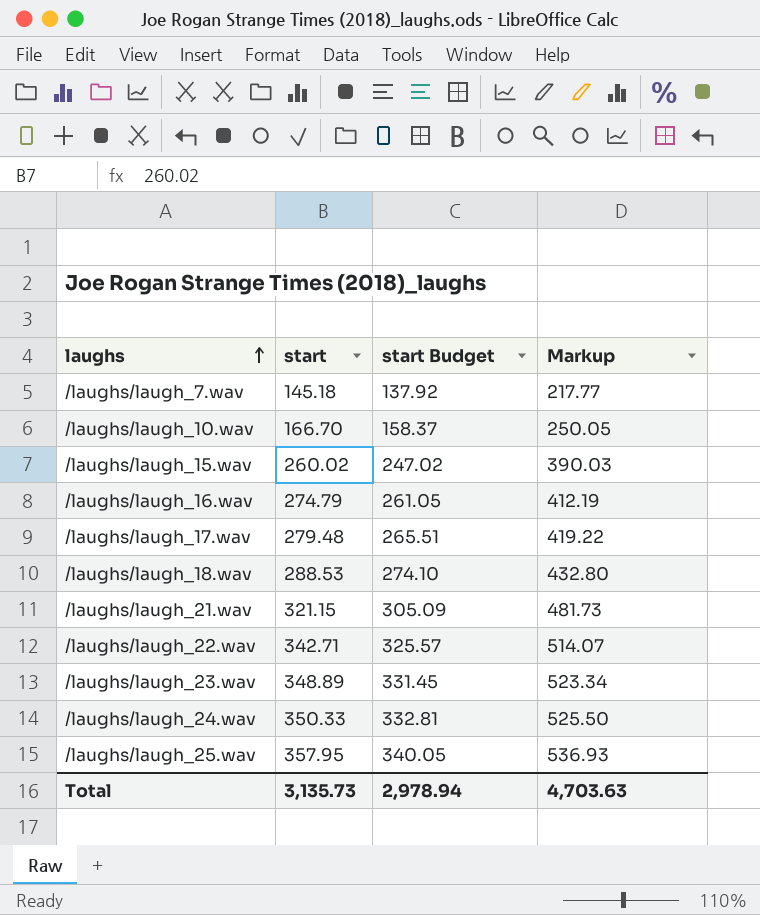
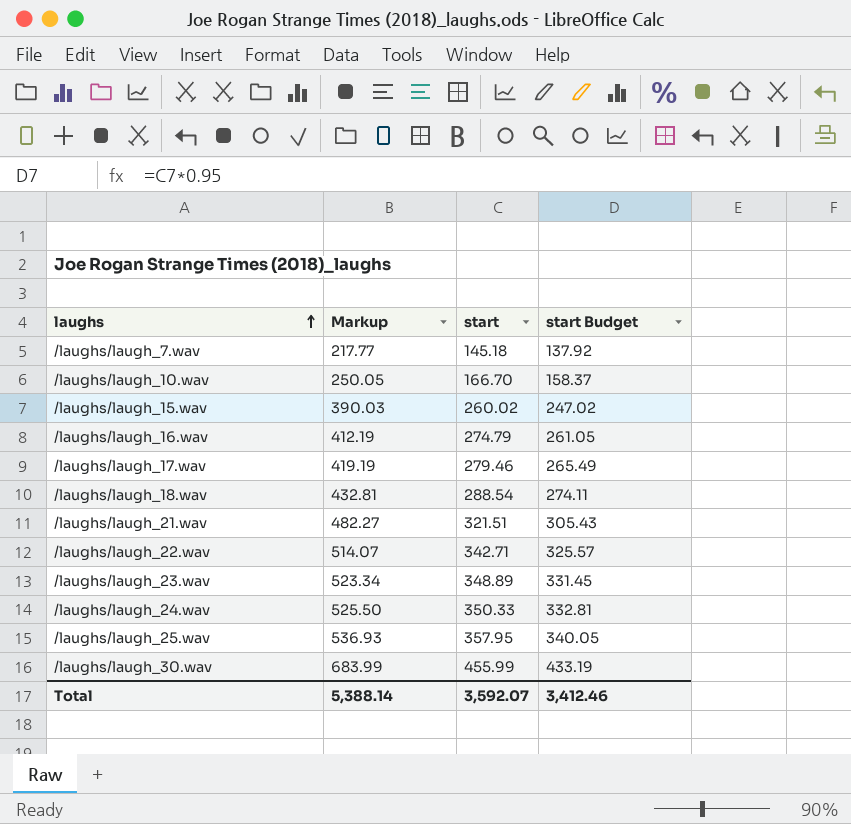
column Markup | position: 4 -> 2
/laughs/laugh_17.wav | Markup: 419.22 -> 419.19
/laughs/laugh_17.wav | start: 279.48 -> 279.46
/laughs/laugh_17.wav | start Budget: 265.51 -> 265.49
/laughs/laugh_18.wav | Markup: 432.80 -> 432.81
/laughs/laugh_18.wav | start: 288.53 -> 288.54
/laughs/laugh_18.wav | start Budget: 274.10 -> 274.11
/laughs/laugh_21.wav | Markup: 481.73 -> 482.27
/laughs/laugh_21.wav | start: 321.15 -> 321.51
/laughs/laugh_21.wav | start Budget: 305.09 -> 305.43
row /laughs/laugh_30.wav: none -> 683.99 | 455.99 | 433.19
Total | Markup: 4,703.63 -> 5,388.14
Total | start: 3,135.73 -> 3,592.07
Total | start Budget: 2,978.94 -> 3,412.46

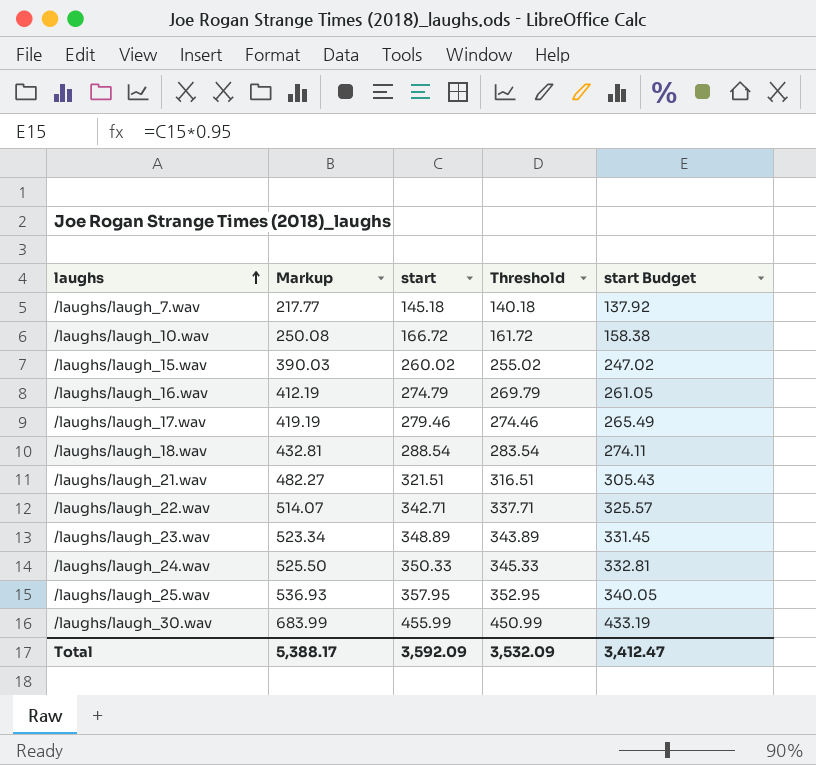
column Threshold | formula: none -> [start] - 5
/laughs/laugh_10.wav | Markup: 250.05 -> 250.08
/laughs/laugh_10.wav | start: 166.70 -> 166.72
/laughs/laugh_10.wav | start Budget: 158.37 -> 158.38
Total | Markup: 5,388.14 -> 5,388.17
Total | start: 3,592.07 -> 3,592.09
Total | start Budget: 3,412.46 -> 3,412.47

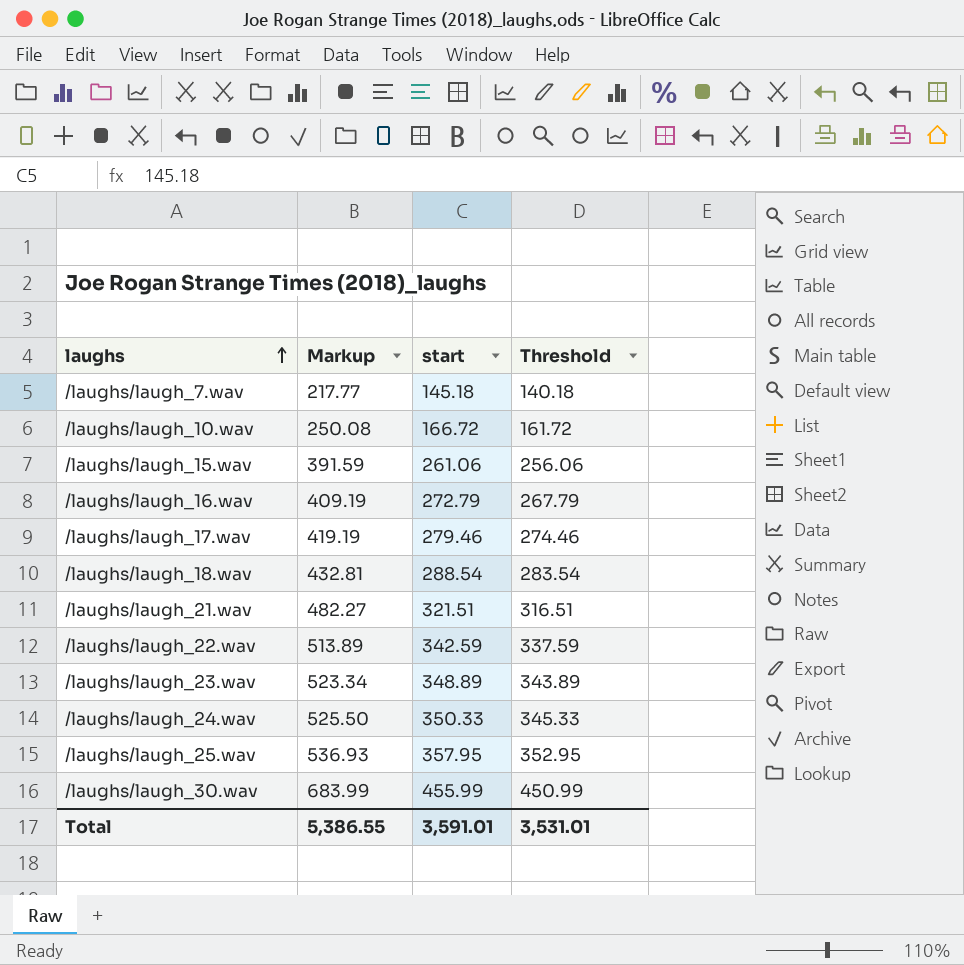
column start Budget | formula: [start] * 0.95 -> none
/laughs/laugh_15.wav | Markup: 390.03 -> 391.59
/laughs/laugh_15.wav | start: 260.02 -> 261.06
/laughs/laugh_15.wav | Threshold: 255.02 -> 256.06
/laughs/laugh_16.wav | Markup: 412.19 -> 409.19
/laughs/laugh_16.wav | start: 274.79 -> 272.79
/laughs/laugh_16.wav | Threshold: 269.79 -> 267.79
/laughs/laugh_22.wav | Markup: 514.07 -> 513.89
/laughs/laugh_22.wav | start: 342.71 -> 342.59
/laughs/laugh_22.wav | Threshold: 337.71 -> 337.59
Total | Markup: 5,388.17 -> 5,386.55
Total | start: 3,592.09 -> 3,591.01
Total | Threshold: 3,532.09 -> 3,531.01

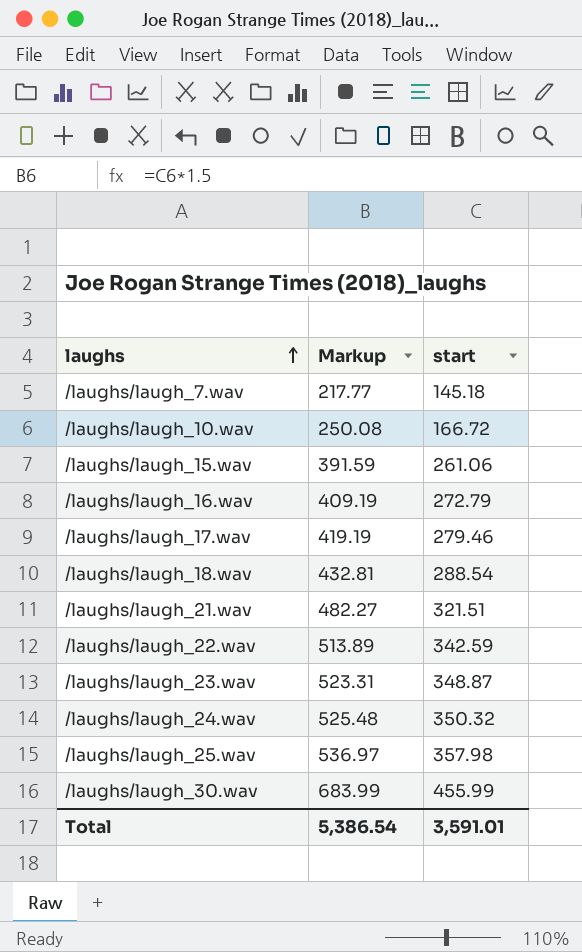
column Threshold | formula: [start] - 5 -> none
/laughs/laugh_23.wav | Markup: 523.34 -> 523.31
/laughs/laugh_23.wav | start: 348.89 -> 348.87
/laughs/laugh_24.wav | Markup: 525.50 -> 525.48
/laughs/laugh_24.wav | start: 350.33 -> 350.32
/laughs/laugh_25.wav | Markup: 536.93 -> 536.97
/laughs/laugh_25.wav | start: 357.95 -> 357.98
Total | Markup: 5,386.55 -> 5,386.54

